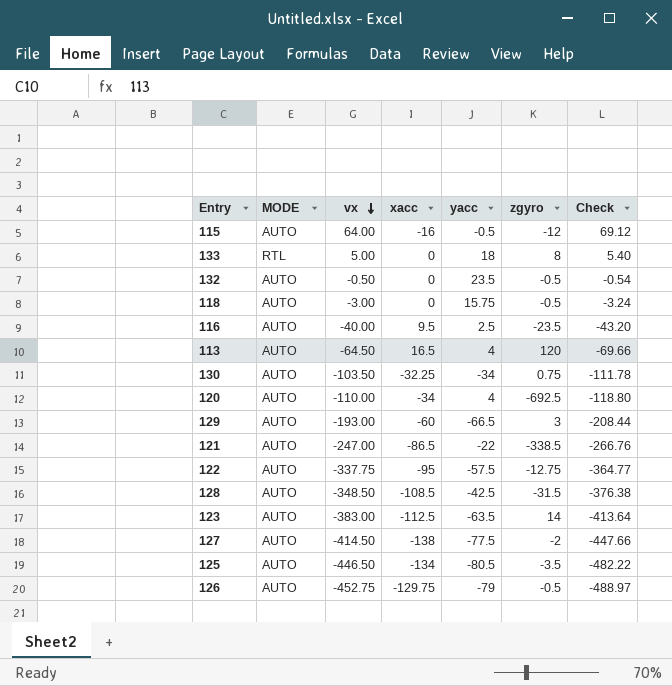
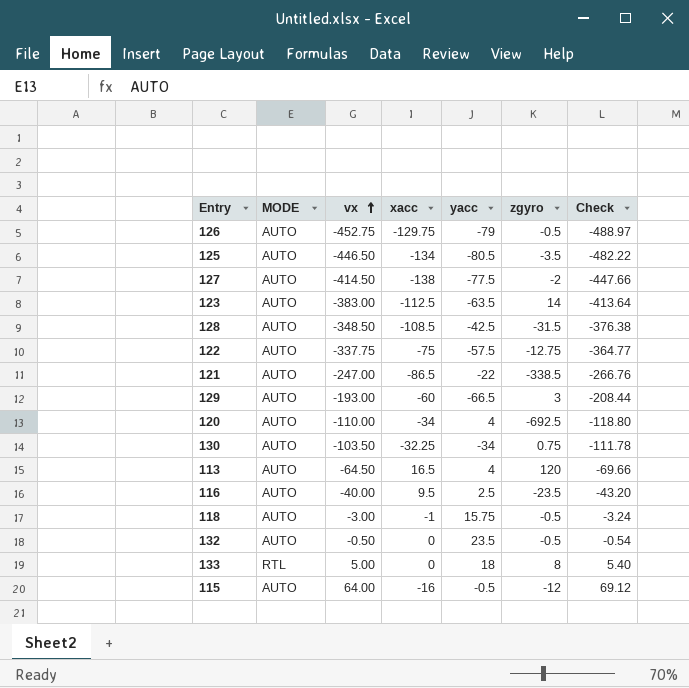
row order: vx descending -> vx ascending
122 | xacc: -95 -> -75
118 | xacc: 0 -> -1

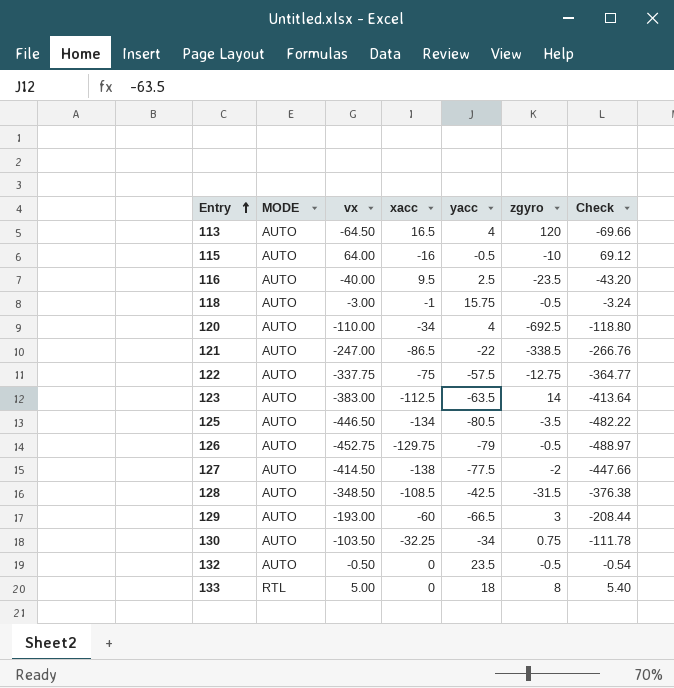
row order: vx ascending -> Entry ascending
115 | zgyro: -12 -> -10

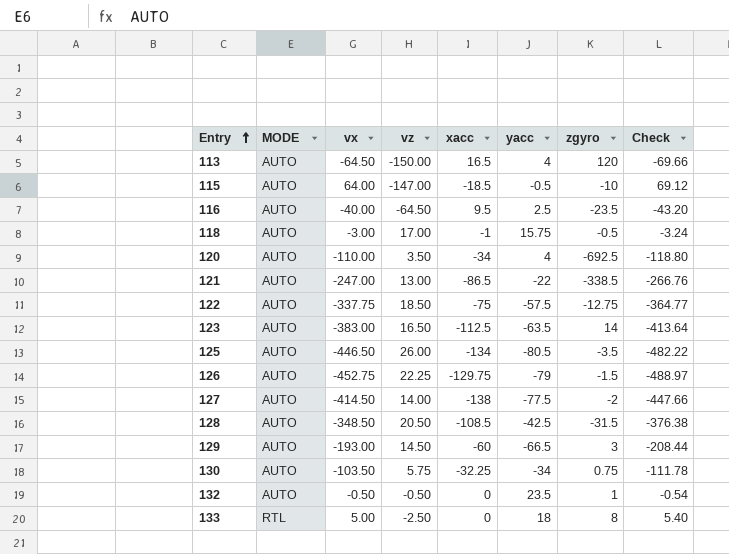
column vz | position: none -> 4
115 | xacc: -16 -> -18.5
126 | zgyro: -0.5 -> -1.5
132 | zgyro: -0.5 -> 1

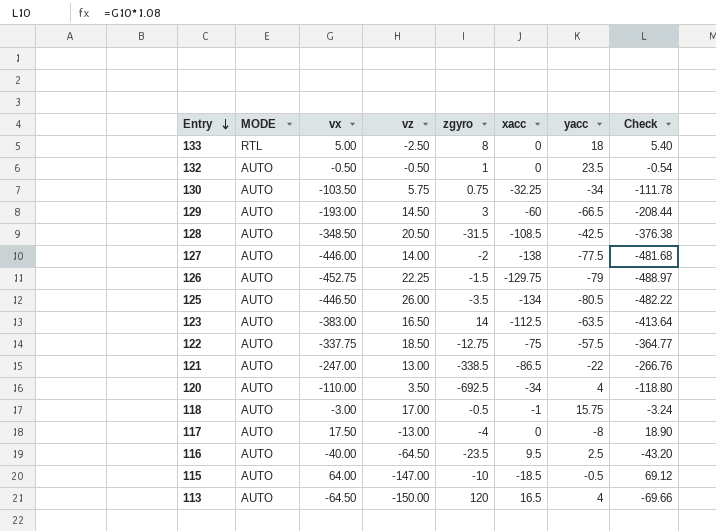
row order: Entry ascending -> Entry descending
column zgyro | position: 7 -> 5
127 | vx: -414.50 -> -446.00
127 | Check: -447.66 -> -481.68
row 117: none -> AUTO | 17.50 | -13.00 | -4 | 0 | -8 | 18.90

